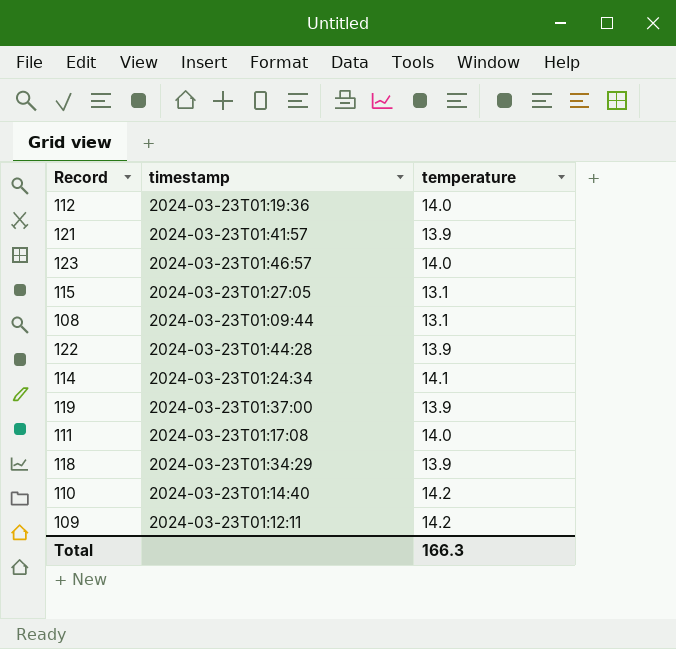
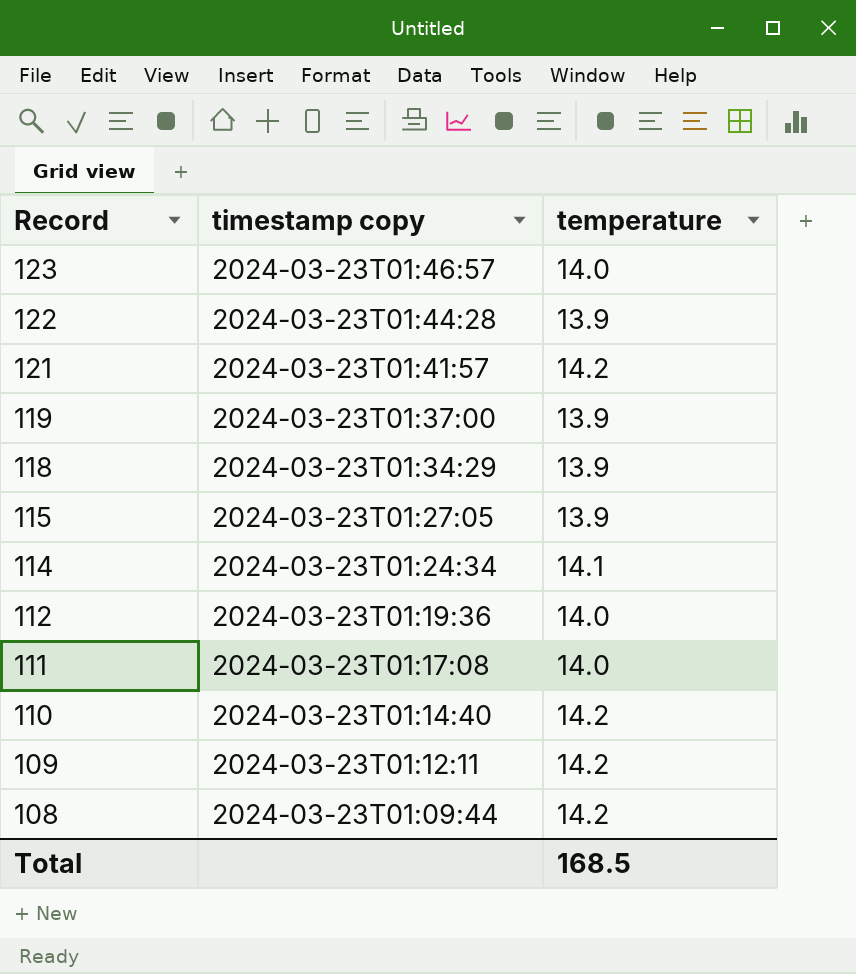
row order: none -> Record descending
column name: timestamp -> timestamp copy
121 | temperature: 13.9 -> 14.2
115 | temperature: 13.1 -> 13.9
108 | temperature: 13.1 -> 14.2
Total | temperature: 166.3 -> 168.5

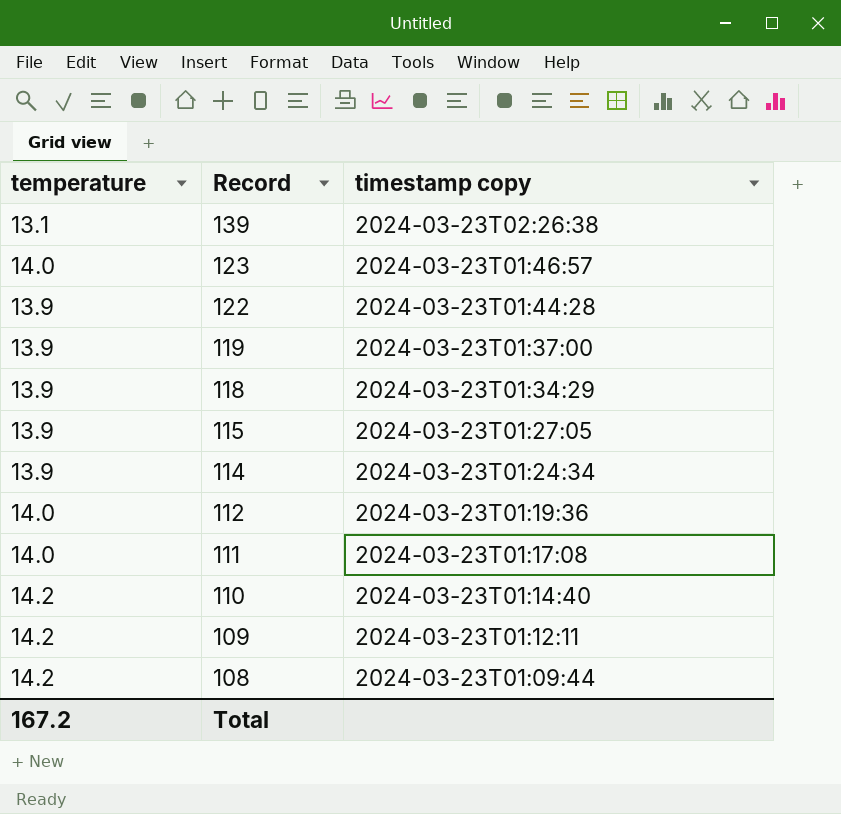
column temperature | position: 3 -> 1
row 121: 2024-03-23T01:41:57 | 14.2 -> none
row 139: none -> 13.1 | 2024-03-23T02:26:38
114 | temperature: 14.1 -> 13.9
Total | temperature: 168.5 -> 167.2

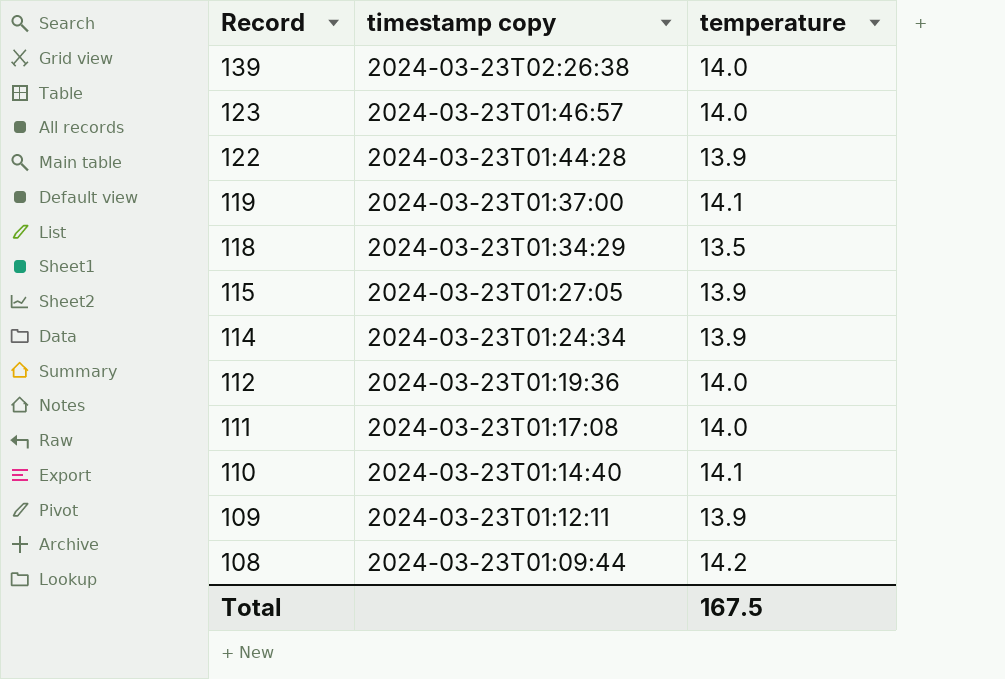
column temperature | position: 1 -> 3
139 | temperature: 13.1 -> 14.0
119 | temperature: 13.9 -> 14.1
118 | temperature: 13.9 -> 13.5
110 | temperature: 14.2 -> 14.1
109 | temperature: 14.2 -> 13.9
Total | temperature: 167.2 -> 167.5

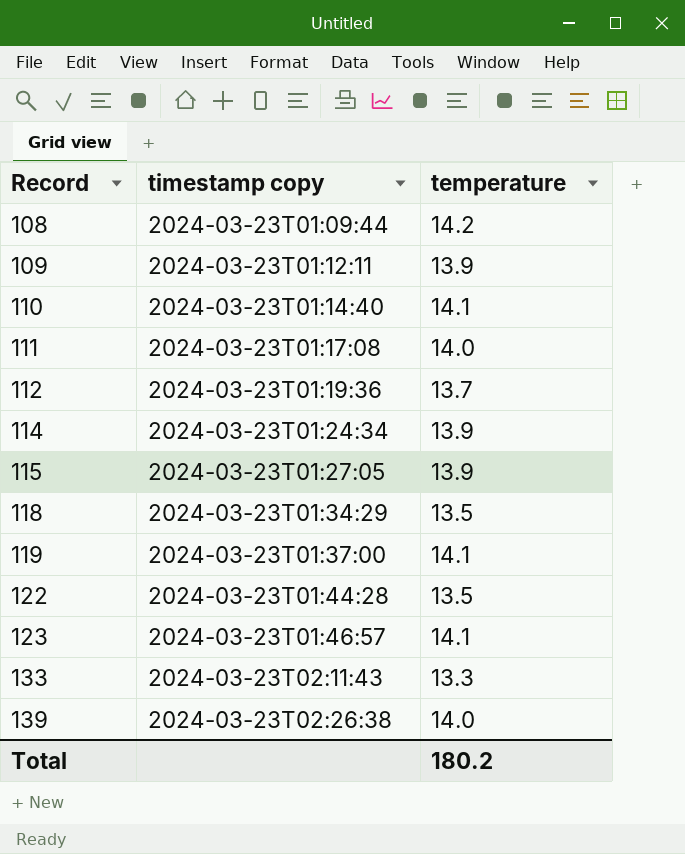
row order: Record descending -> Record ascending
112 | temperature: 14.0 -> 13.7
122 | temperature: 13.9 -> 13.5
123 | temperature: 14.0 -> 14.1
row 133: none -> 2024-03-23T02:11:43 | 13.3
Total | temperature: 167.5 -> 180.2

